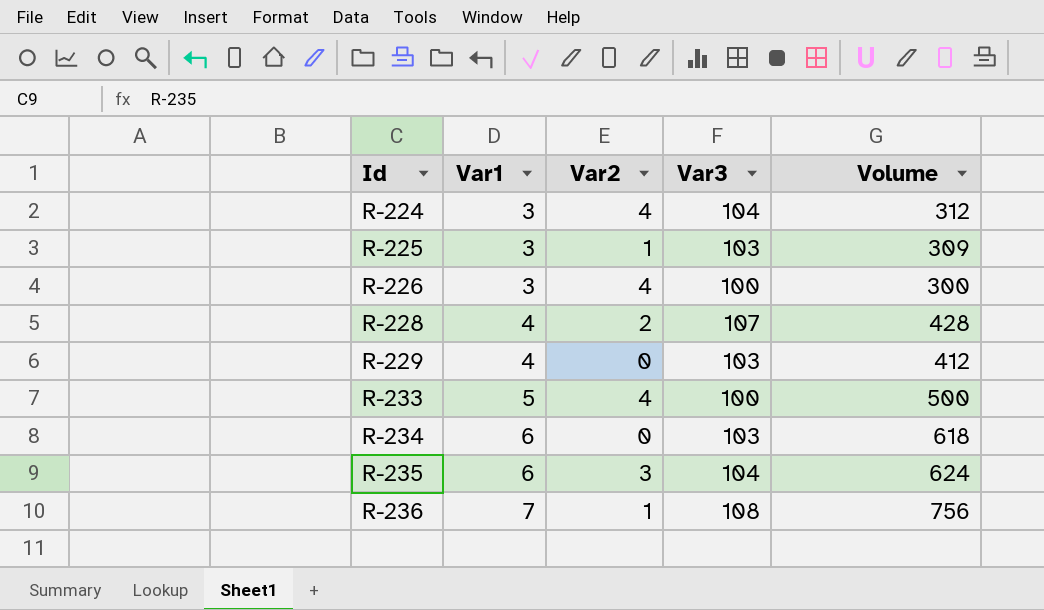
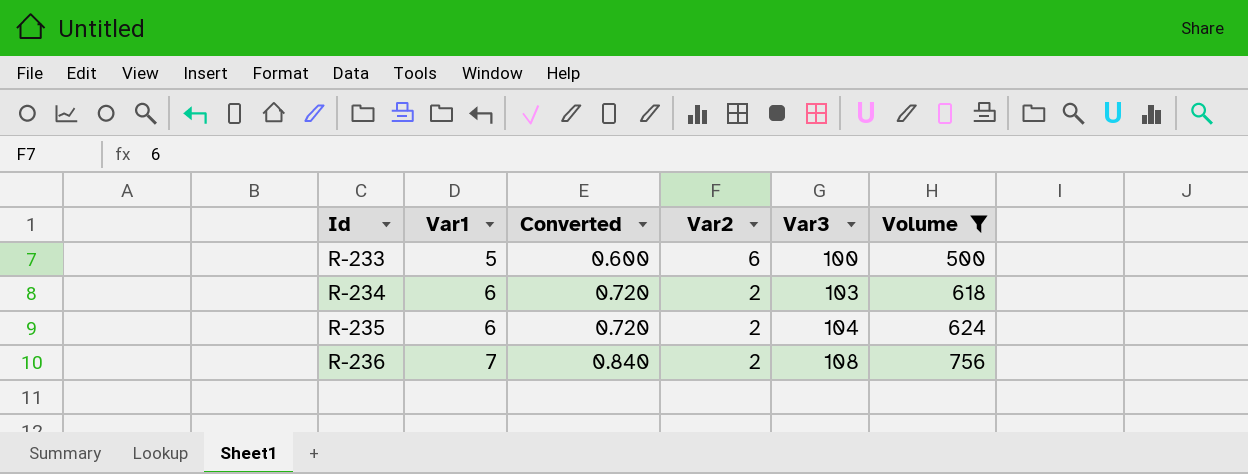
filter: none -> Volume >= 500
column Converted | formula: none -> [Var1] * 0.12
R-233 | Var2: 4 -> 6
R-234 | Var2: 0 -> 2
R-235 | Var2: 3 -> 2
R-236 | Var2: 1 -> 2

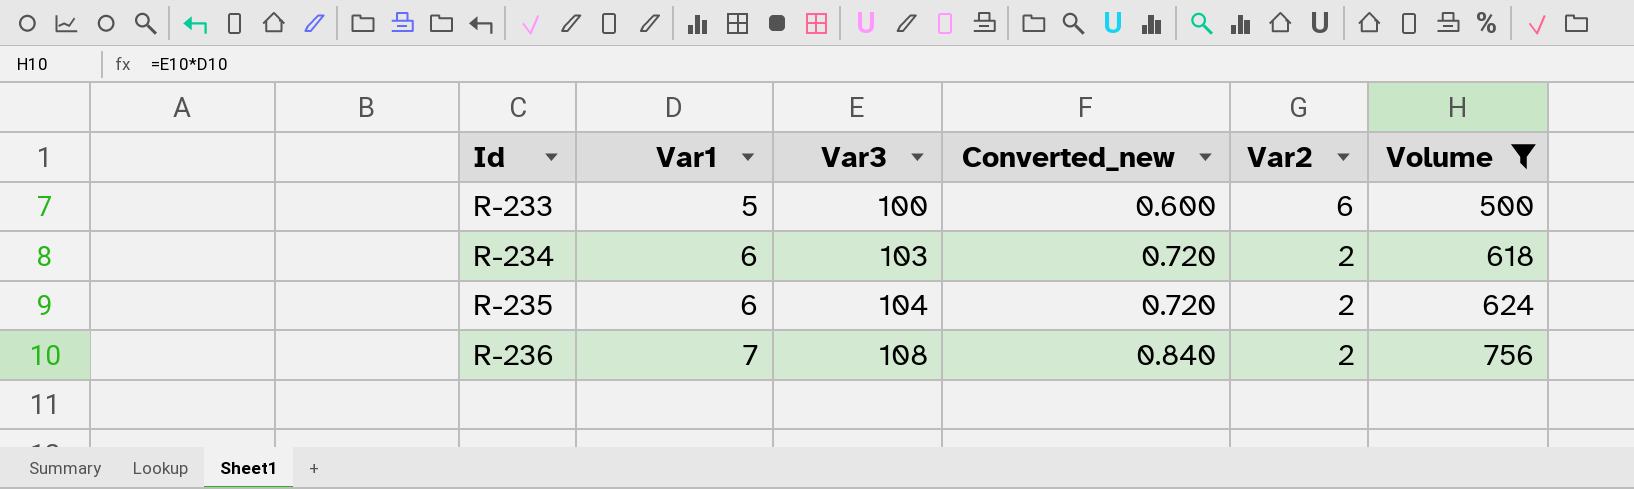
column Var3 | position: 5 -> 3
column name: Converted -> Converted_new

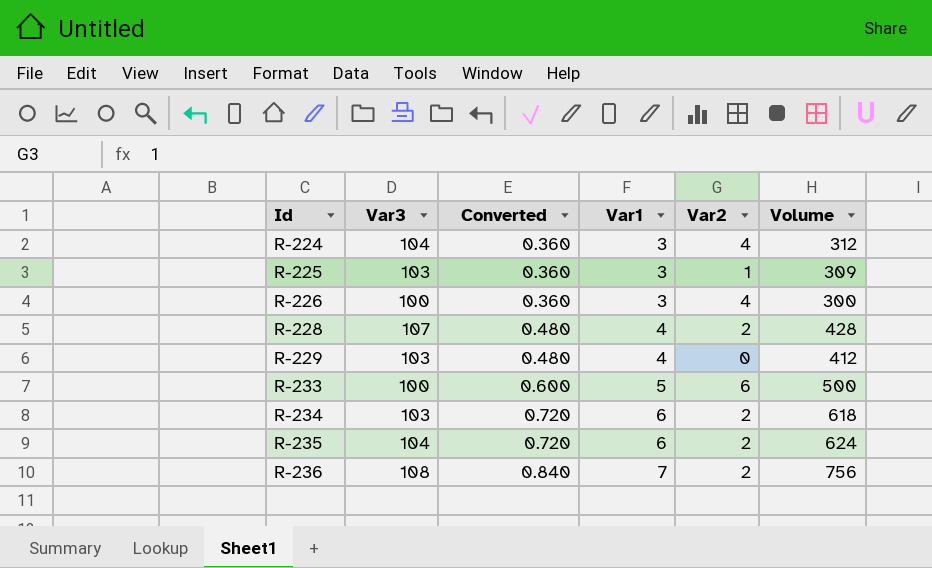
filter: Volume >= 500 -> none
column name: Converted_new -> Converted
column Var1 | position: 2 -> 4

